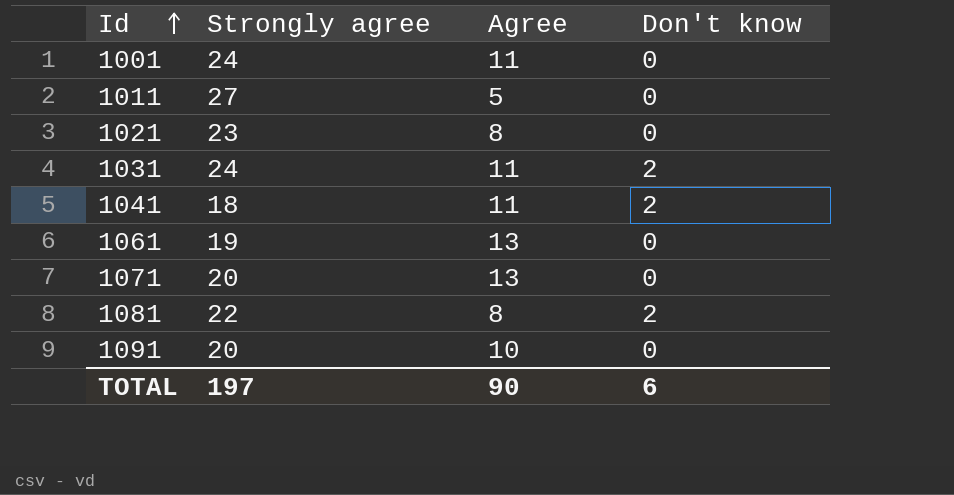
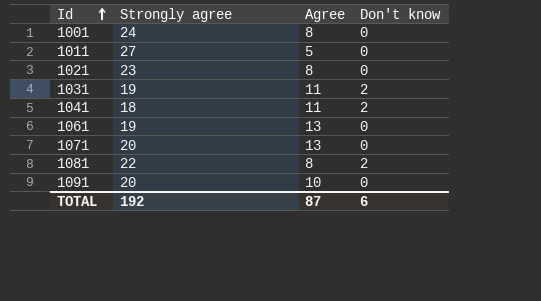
1001 | Agree: 11 -> 8
1031 | Strongly agree: 24 -> 19
TOTAL | Strongly agree: 197 -> 192
TOTAL | Agree: 90 -> 87

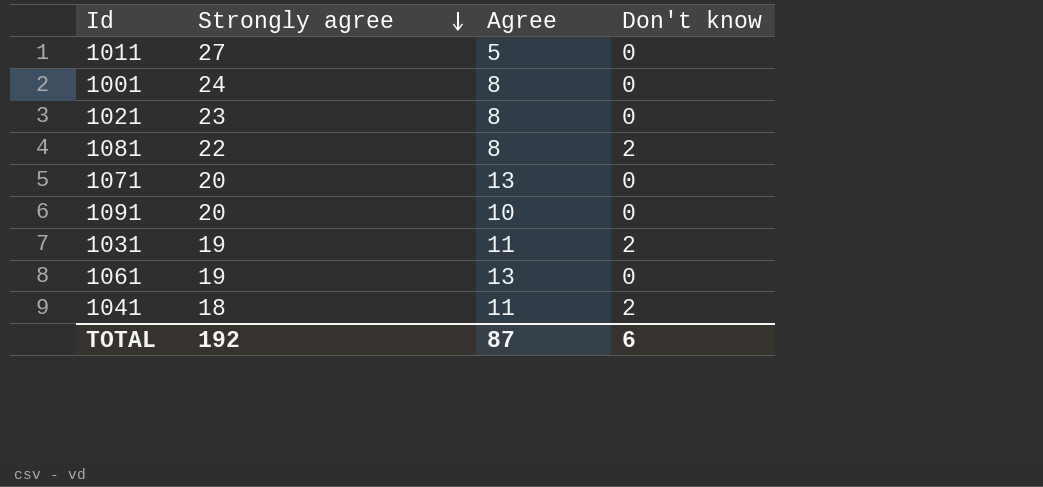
row order: Id ascending -> Strongly agree descending

